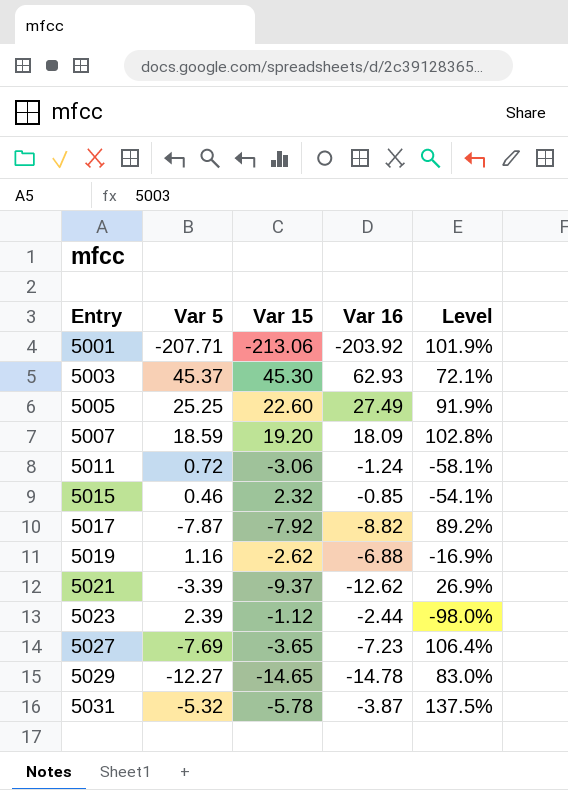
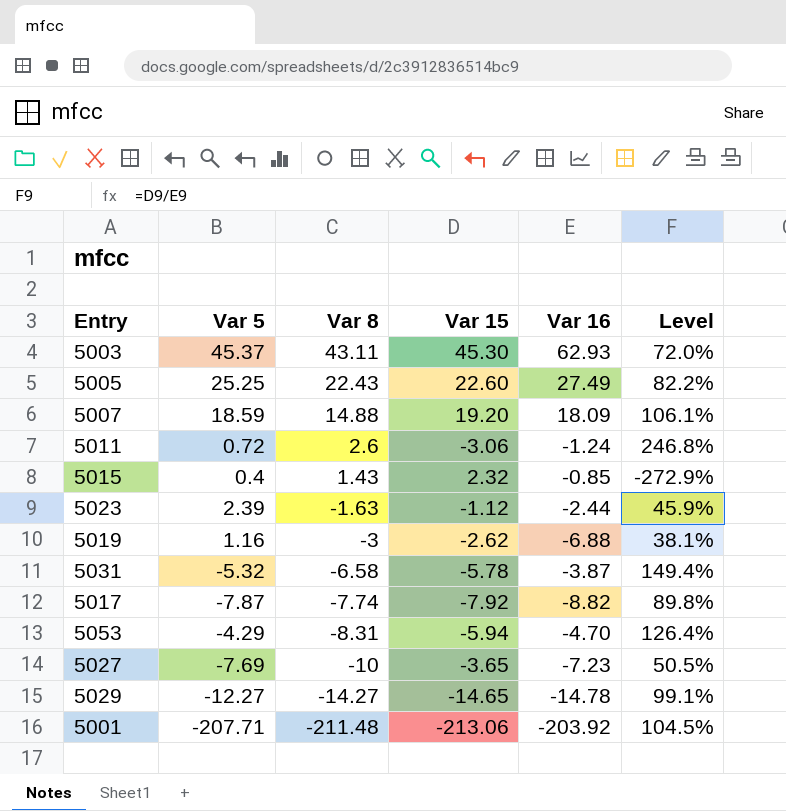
row order: Entry ascending -> Var 8 descending
column Var 8 | position: none -> 3
column Level | formula: [Var 5] / [Var 16] -> [Var 15] / [Var 16]
row 5021: -3.39 | -9.37 | -12.62 | 26.9% -> none
5015 | Var 5: 0.46 -> 0.4
row 5053: none -> -4.29 | -8.31 | -5.94 | -4.70 | 126.4%

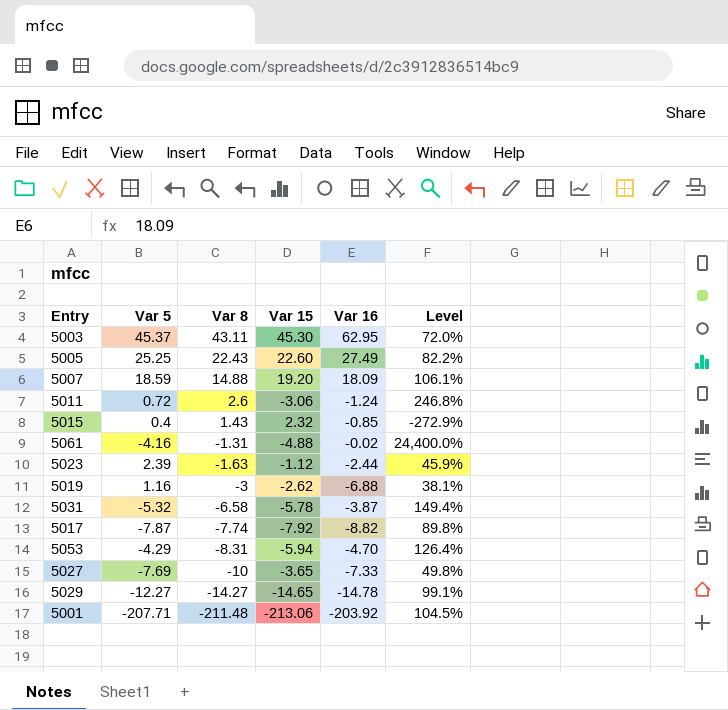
5003 | Var 16: 62.93 -> 62.95
row 5061: none -> -4.16 | -1.31 | -4.88 | -0.02 | 24,400.0%
5027 | Var 16: -7.23 -> -7.33
5027 | Level: 50.5% -> 49.8%

